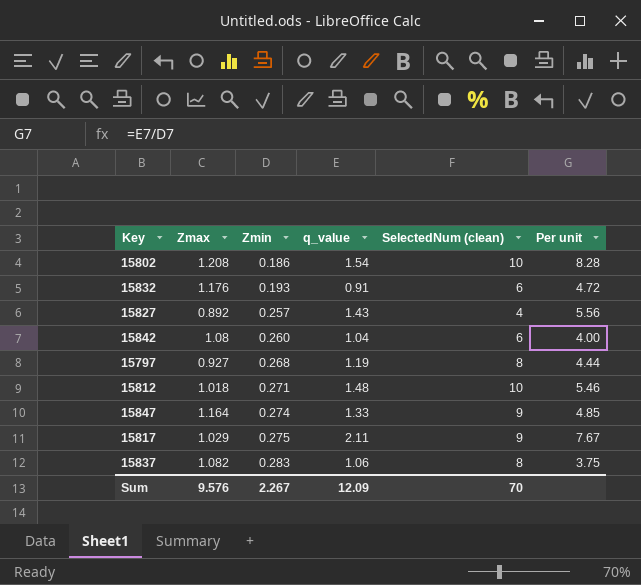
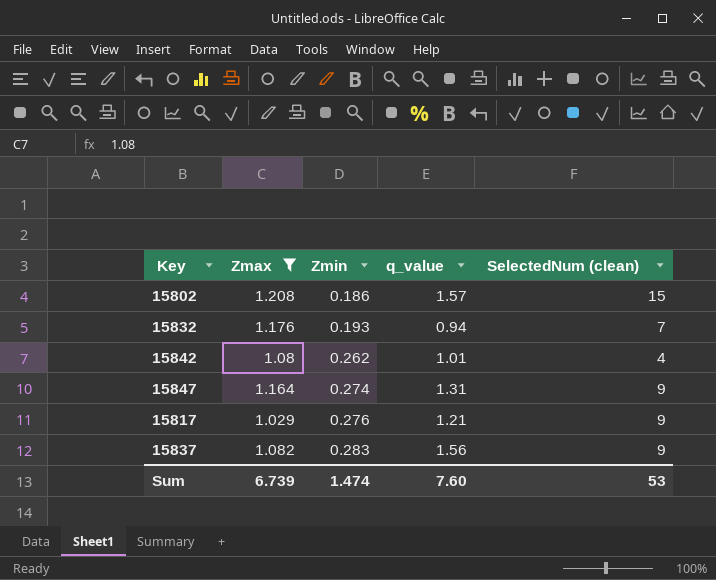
filter: none -> Zmax >= 1.029
column Per unit | formula: [q_value] / [Zmin] -> none
15802 | q_value: 1.54 -> 1.57
15802 | SelectedNum (clean): 10 -> 15
15832 | q_value: 0.91 -> 0.94
15832 | SelectedNum (clean): 6 -> 7
15842 | Zmin: 0.260 -> 0.262
15842 | q_value: 1.04 -> 1.01
15842 | SelectedNum (clean): 6 -> 4
15847 | q_value: 1.33 -> 1.31
15817 | Zmin: 0.275 -> 0.276
15817 | q_value: 2.11 -> 1.21
15837 | q_value: 1.06 -> 1.56
15837 | SelectedNum (clean): 8 -> 9
Sum | Zmax: 9.576 -> 6.739
Sum | Zmin: 2.267 -> 1.474
Sum | q_value: 12.09 -> 7.60
Sum | SelectedNum (clean): 70 -> 53

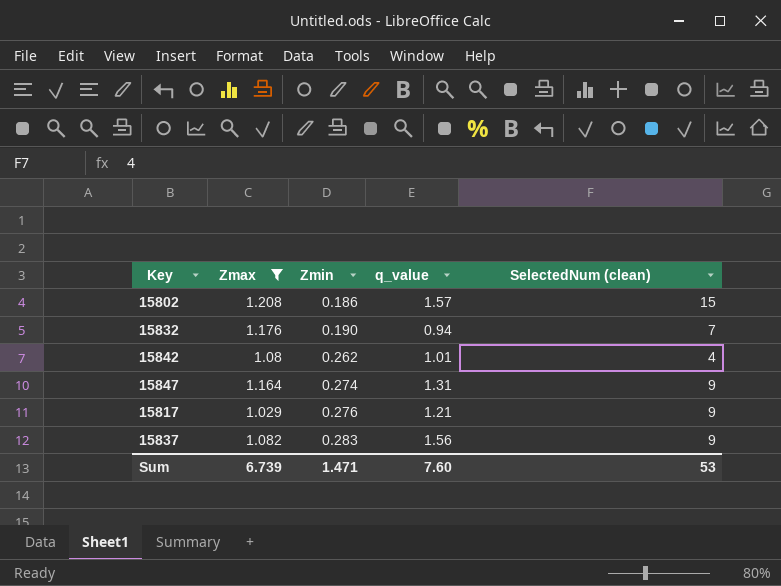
15832 | Zmin: 0.193 -> 0.190
Sum | Zmin: 1.474 -> 1.471

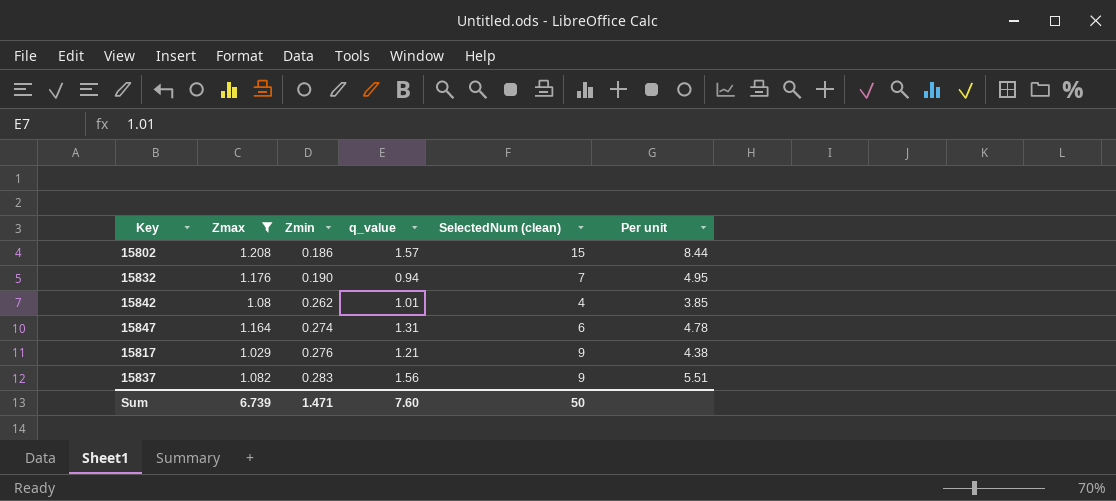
column Per unit | formula: none -> [q_value] / [Zmin]
15847 | SelectedNum (clean): 9 -> 6
Sum | SelectedNum (clean): 53 -> 50

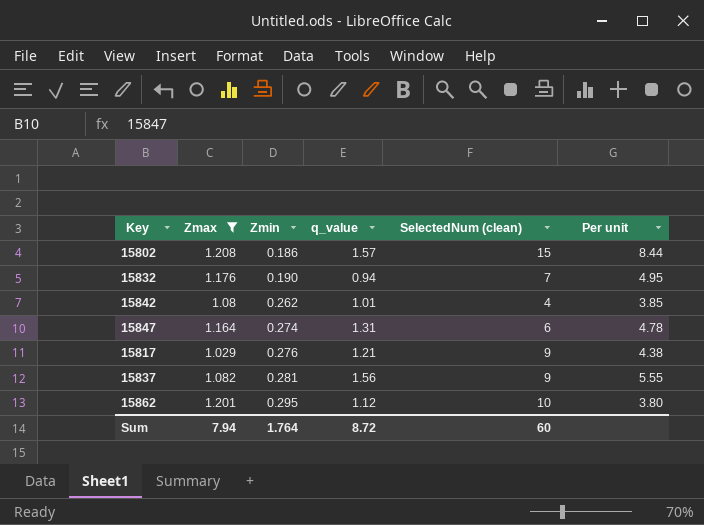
15837 | Zmin: 0.283 -> 0.281
15837 | Per unit: 5.51 -> 5.55
row 15862: none -> 1.201 | 0.295 | 1.12 | 10 | 3.80
Sum | Zmax: 6.739 -> 7.94
Sum | Zmin: 1.471 -> 1.764
Sum | q_value: 7.60 -> 8.72
Sum | SelectedNum (clean): 50 -> 60

